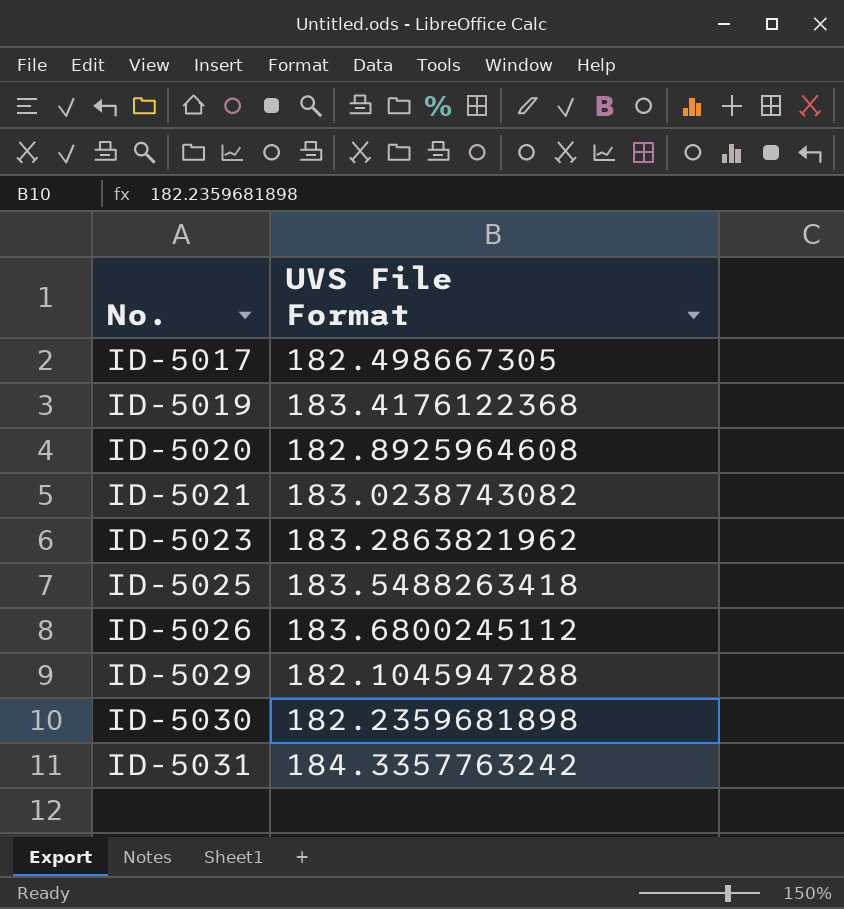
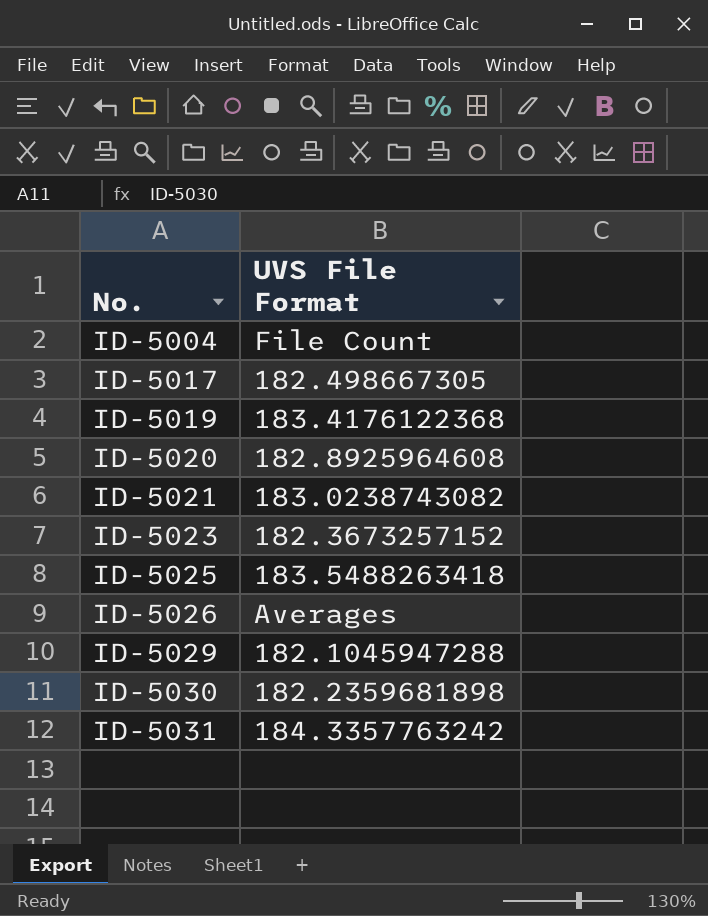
row ID-5004: none -> File Count
ID-5023 | UVS File Format: 183.2863821962 -> 182.3673257152
ID-5026 | UVS File Format: 183.6800245112 -> Averages

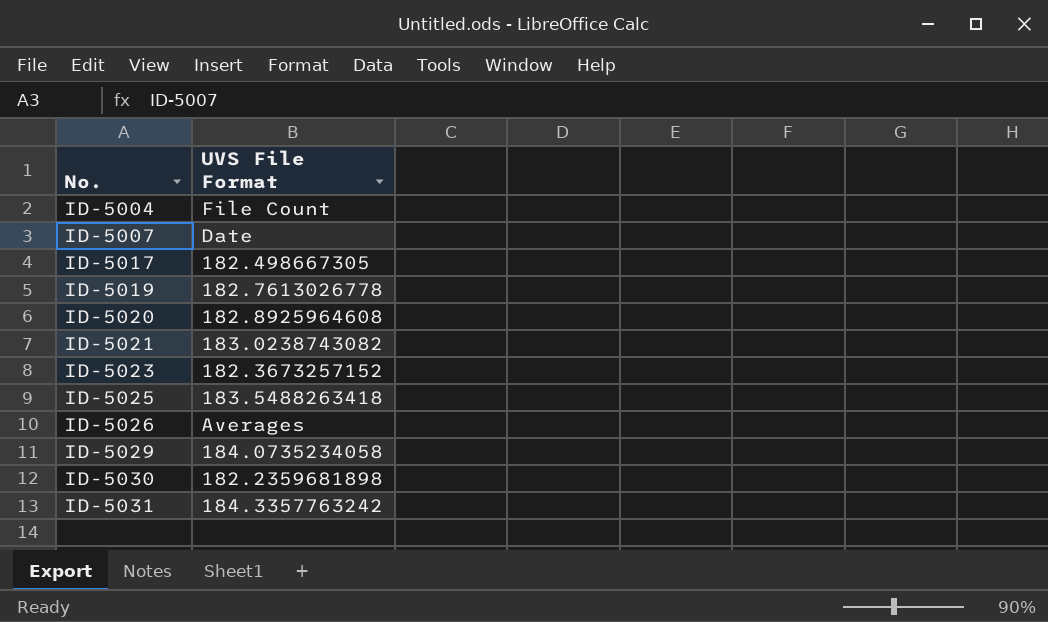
row ID-5007: none -> Date
ID-5019 | UVS File Format: 183.4176122368 -> 182.7613026778
ID-5029 | UVS File Format: 182.1045947288 -> 184.0735234058

